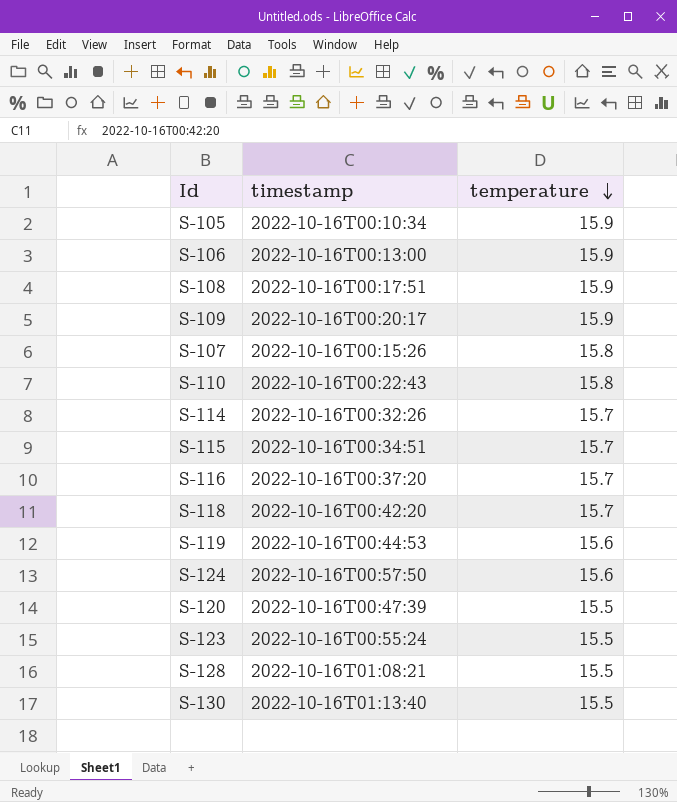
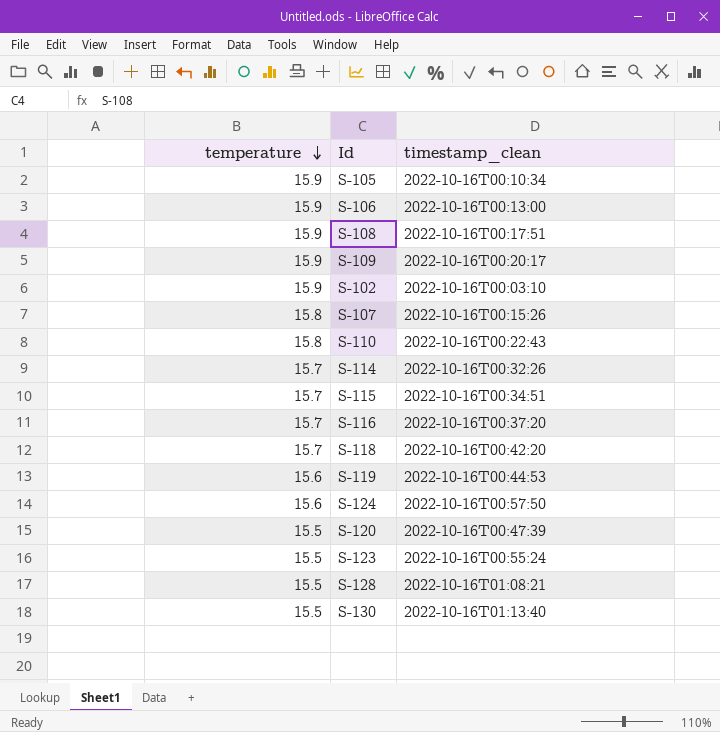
column temperature | position: 3 -> 1
column name: timestamp -> timestamp_clean
row S-102: none -> 15.9 | 2022-10-16T00:03:10

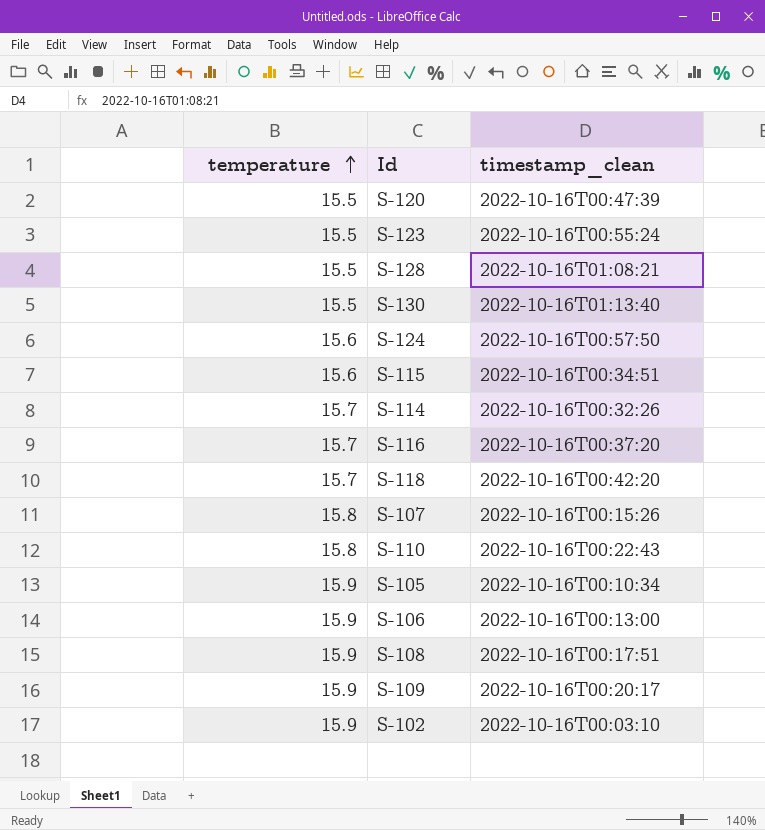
row order: temperature descending -> temperature ascending
row S-119: 15.6 | 2022-10-16T00:44:53 -> none
S-115 | temperature: 15.7 -> 15.6

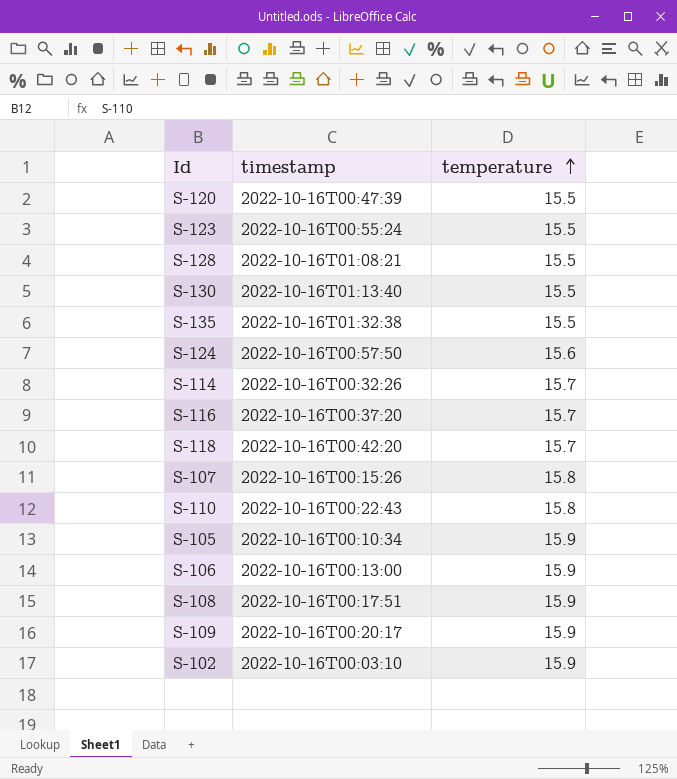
column name: timestamp_clean -> timestamp
column temperature | position: 1 -> 3
row S-115: 15.6 | 2022-10-16T00:34:51 -> none
row S-135: none -> 2022-10-16T01:32:38 | 15.5

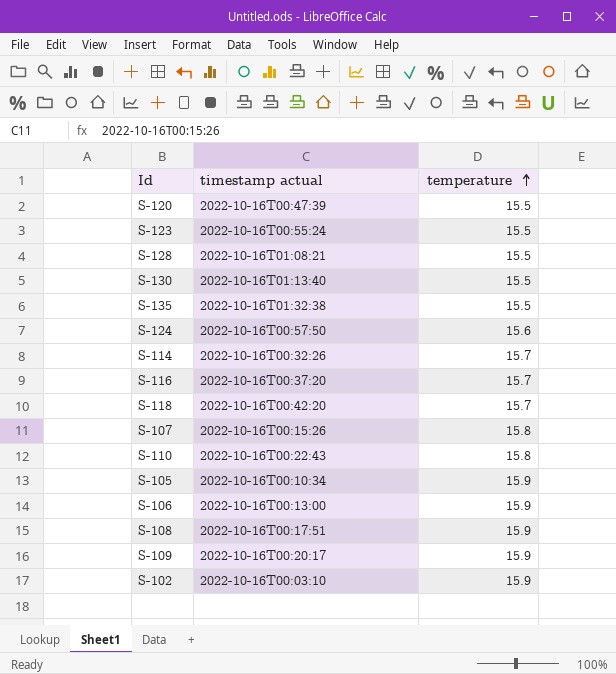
column name: timestamp -> timestamp actual

